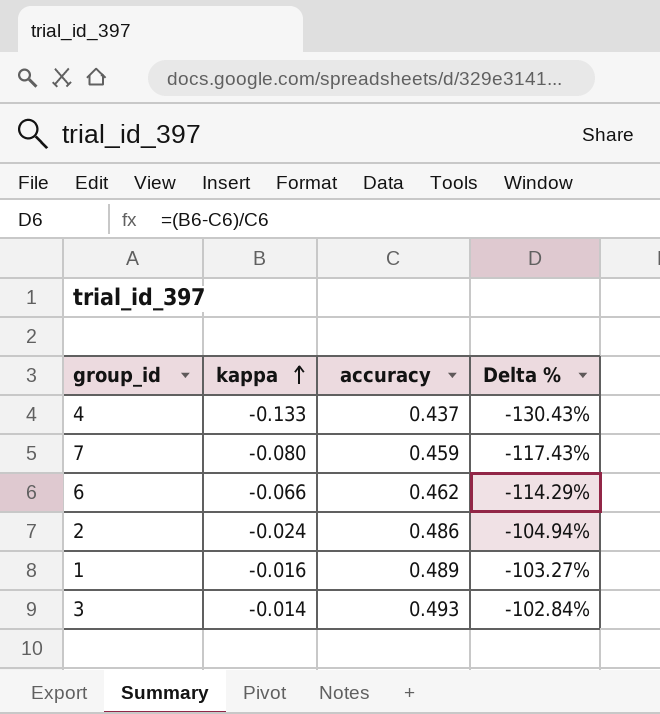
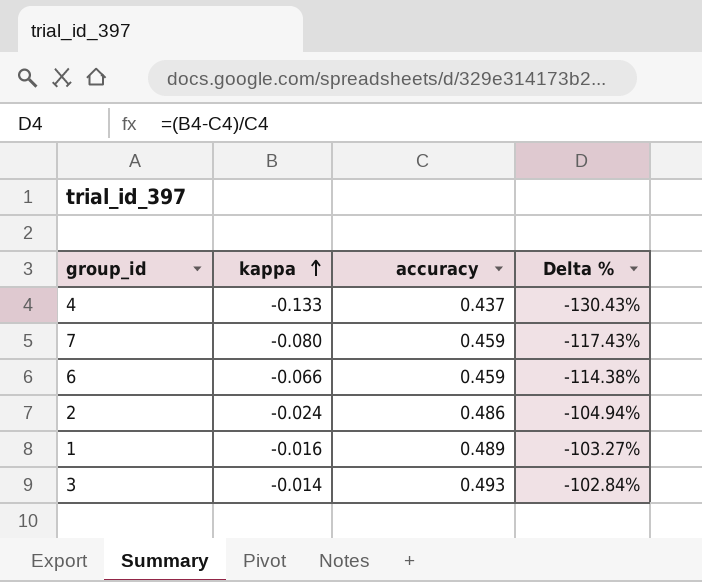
6 | accuracy: 0.462 -> 0.459
6 | Delta %: -114.29% -> -114.38%

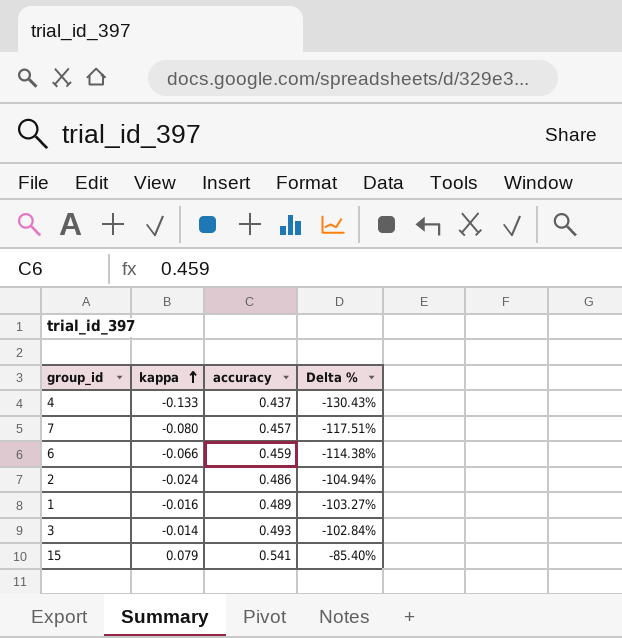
7 | accuracy: 0.459 -> 0.457
7 | Delta %: -117.43% -> -117.51%
row 15: none -> 0.079 | 0.541 | -85.40%

